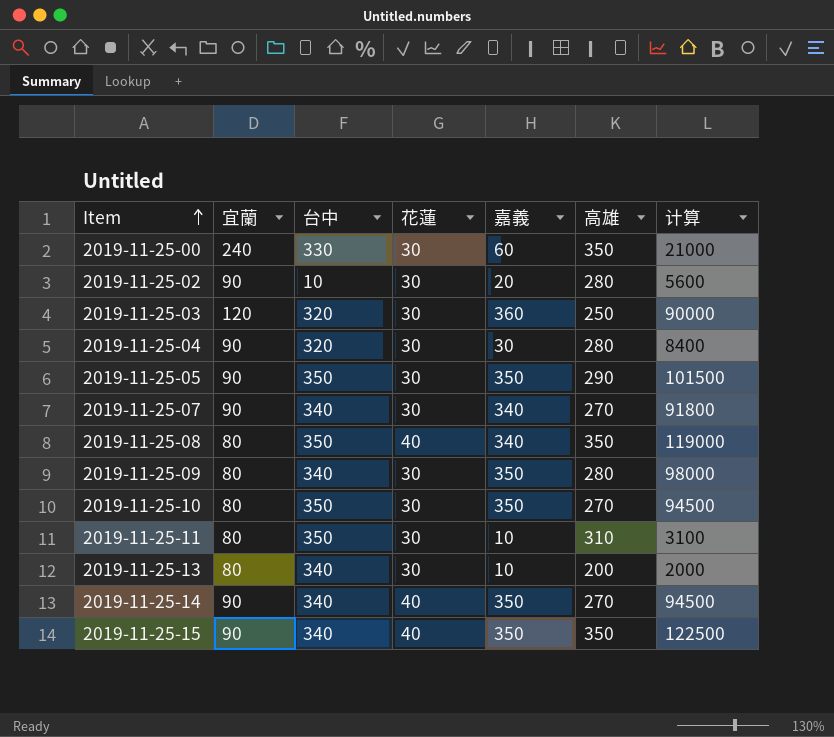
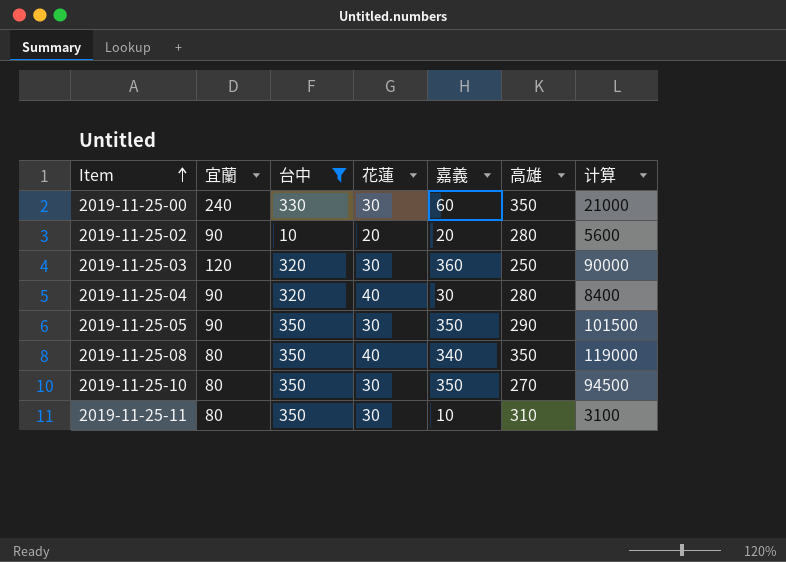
filter: none -> 台中 != 340
2019-11-25-02 | 花蓮: 30 -> 20
2019-11-25-04 | 花蓮: 30 -> 40

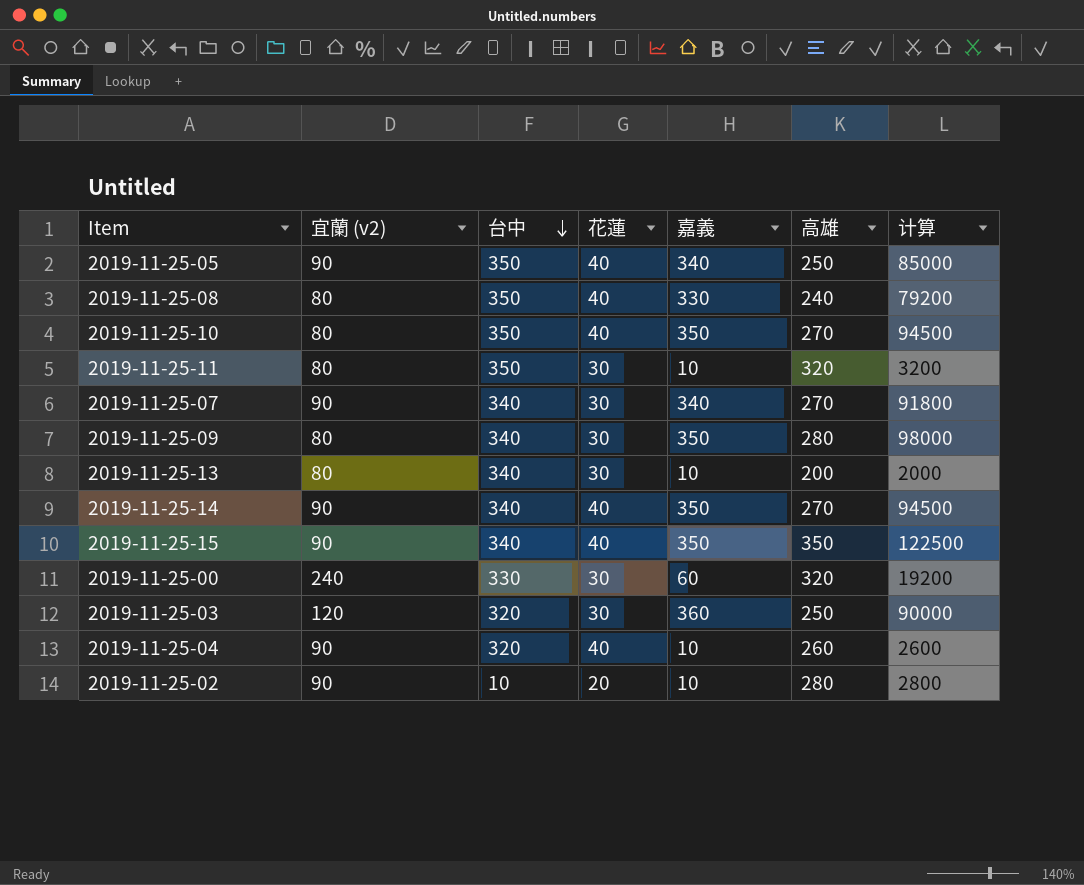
filter: 台中 != 340 -> none
row order: Item ascending -> 台中 descending
column name: 宜蘭 -> 宜蘭 (v2)
2019-11-25-05 | 花蓮: 30 -> 40
2019-11-25-05 | 嘉義: 350 -> 340
2019-11-25-05 | 高雄: 290 -> 250
2019-11-25-05 | 计算: 101500 -> 85000
2019-11-25-08 | 嘉義: 340 -> 330
2019-11-25-08 | 高雄: 350 -> 240
2019-11-25-08 | 计算: 119000 -> 79200
2019-11-25-10 | 花蓮: 30 -> 40
2019-11-25-11 | 高雄: 310 -> 320
2019-11-25-11 | 计算: 3100 -> 3200
2019-11-25-00 | 高雄: 350 -> 320
2019-11-25-00 | 计算: 21000 -> 19200
2019-11-25-04 | 嘉義: 30 -> 10
2019-11-25-04 | 高雄: 280 -> 260
2019-11-25-04 | 计算: 8400 -> 2600
2019-11-25-02 | 嘉義: 20 -> 10
2019-11-25-02 | 计算: 5600 -> 2800

